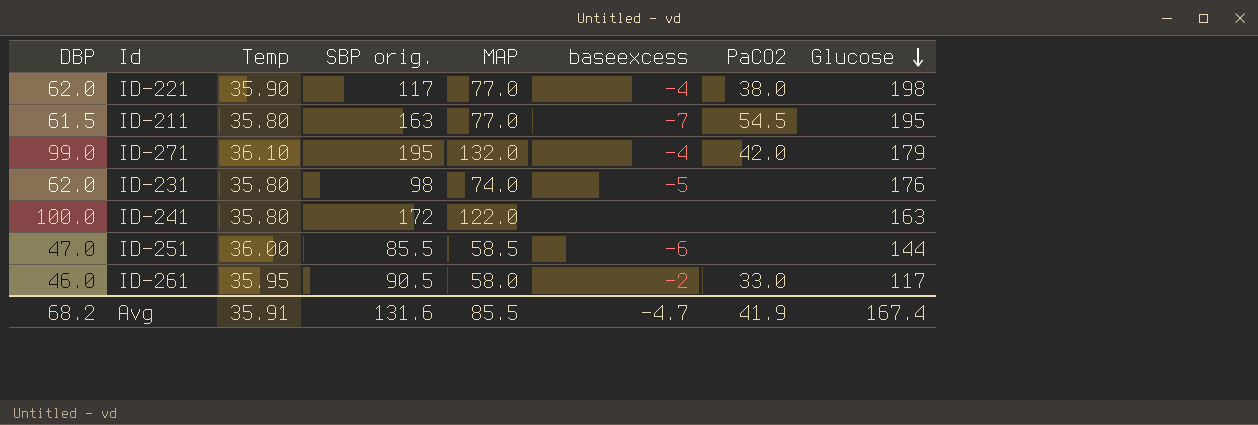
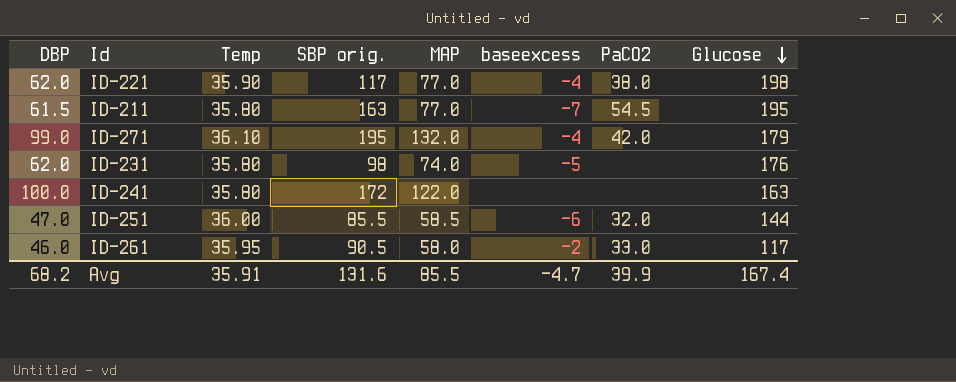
ID-251 | PaCO2: none -> 32.0
Avg | PaCO2: 41.9 -> 39.9

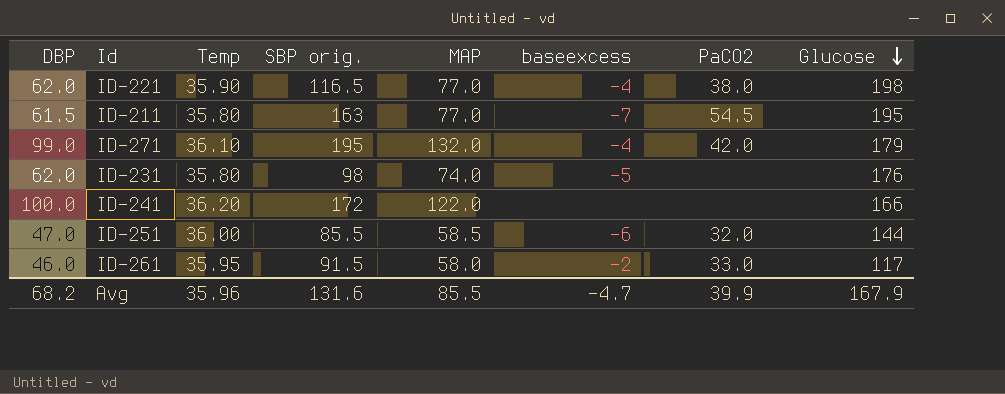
ID-221 | SBP orig.: 117 -> 116.5
ID-241 | Temp: 35.80 -> 36.20
ID-241 | Glucose: 163 -> 166
ID-261 | SBP orig.: 90.5 -> 91.5
Avg | Temp: 35.91 -> 35.96
Avg | Glucose: 167.4 -> 167.9

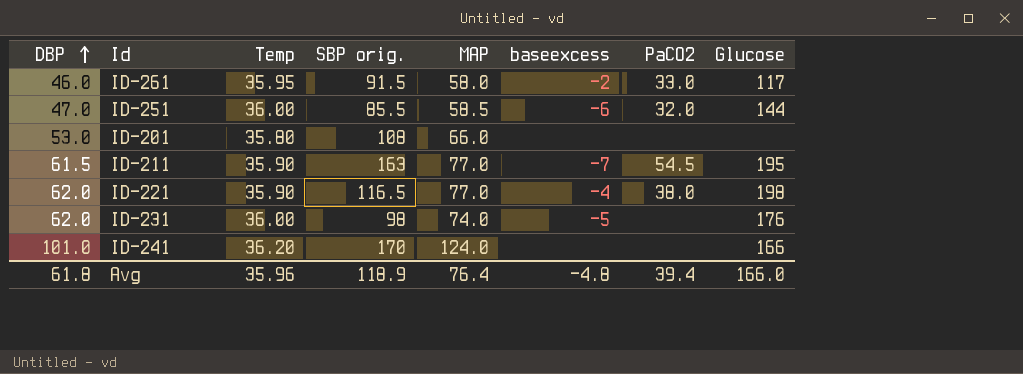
row order: Glucose descending -> DBP ascending
row ID-271: 99.0 | 36.10 | 195 | 132.0 | -4 | 42.0 | 179 -> none
row ID-201: none -> 53.0 | 35.80 | 108 | 66.0 | none | none | none
ID-211 | Temp: 35.80 -> 35.90
ID-231 | Temp: 35.80 -> 36.00
ID-241 | DBP: 100.0 -> 101.0
ID-241 | SBP orig.: 172 -> 170
ID-241 | MAP: 122.0 -> 124.0
Avg | DBP: 68.2 -> 61.8
Avg | SBP orig.: 131.6 -> 118.9
Avg | MAP: 85.5 -> 76.4
Avg | baseexcess: -4.7 -> -4.8
Avg | PaCO2: 39.9 -> 39.4
Avg | Glucose: 167.9 -> 166.0

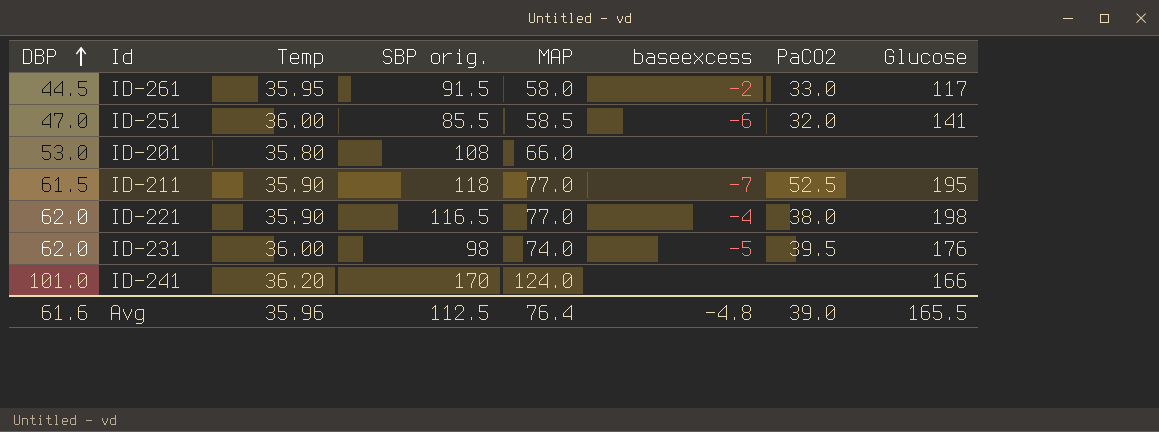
ID-261 | DBP: 46.0 -> 44.5
ID-251 | Glucose: 144 -> 141
ID-211 | SBP orig.: 163 -> 118
ID-211 | PaCO2: 54.5 -> 52.5
ID-231 | PaCO2: none -> 39.5
Avg | DBP: 61.8 -> 61.6
Avg | SBP orig.: 118.9 -> 112.5
Avg | PaCO2: 39.4 -> 39.0
Avg | Glucose: 166.0 -> 165.5

